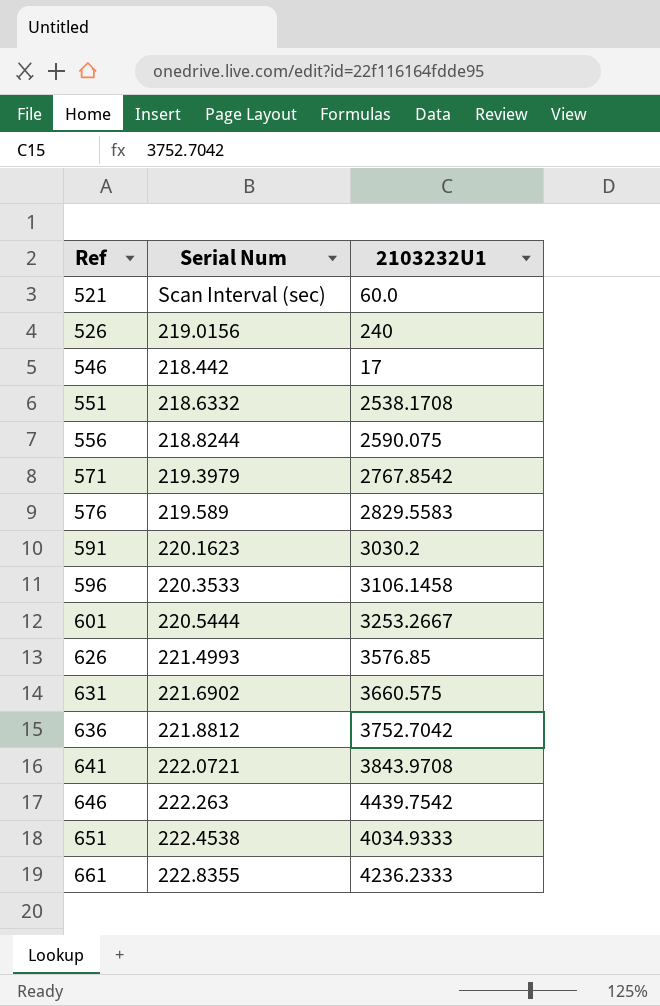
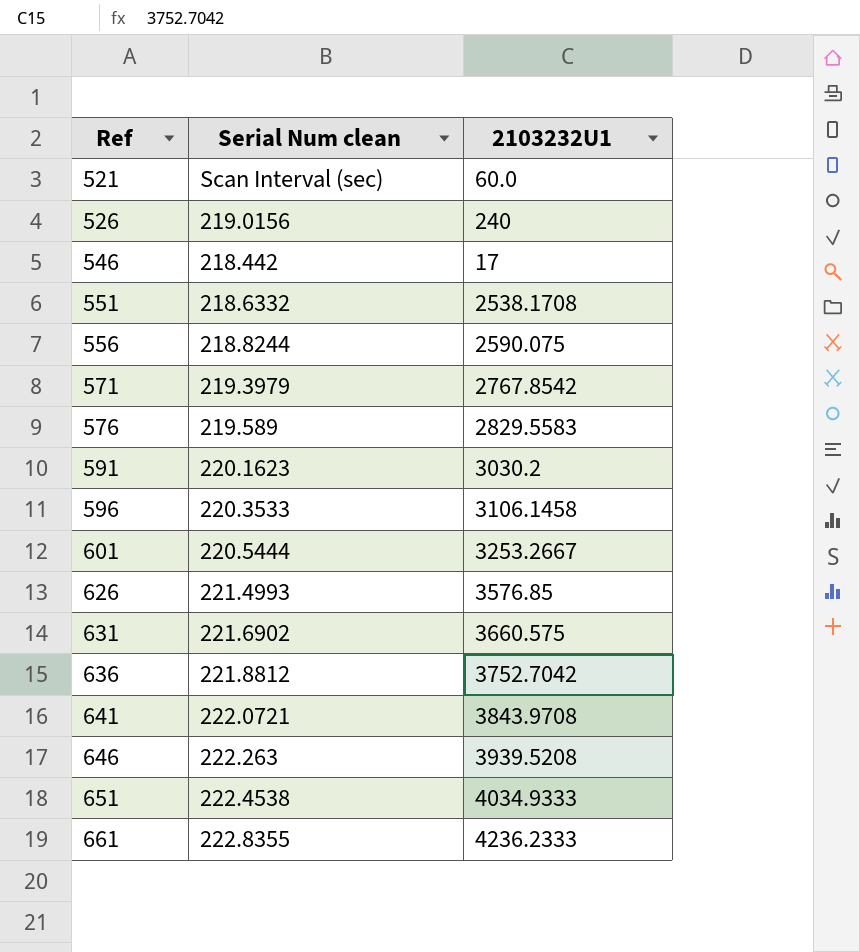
column name: Serial Num -> Serial Num clean
646 | 2103232U1: 4439.7542 -> 3939.5208

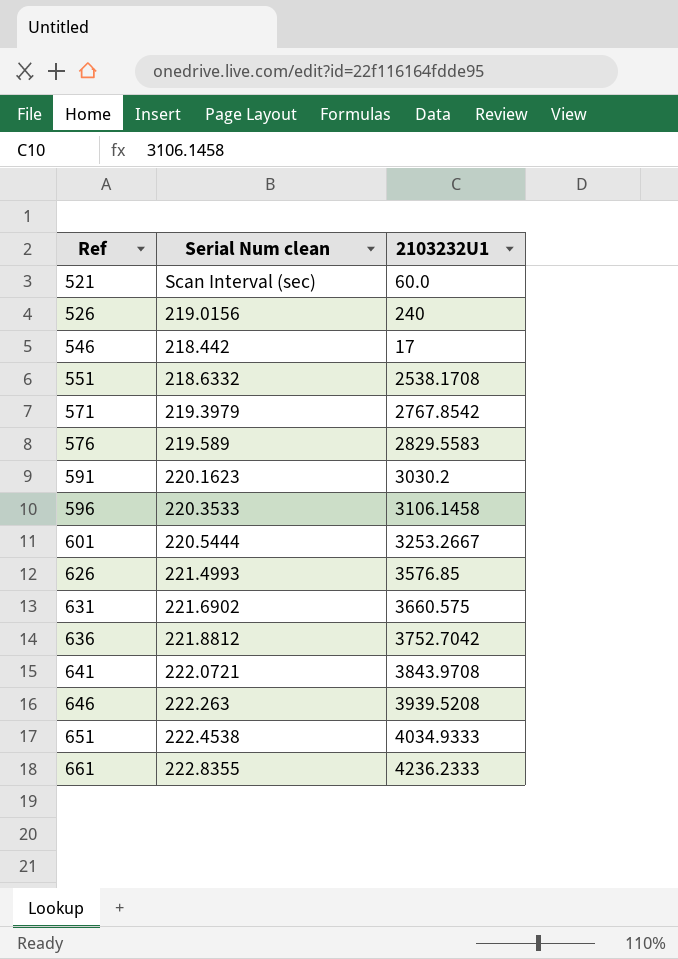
row 556: 218.8244 | 2590.075 -> none

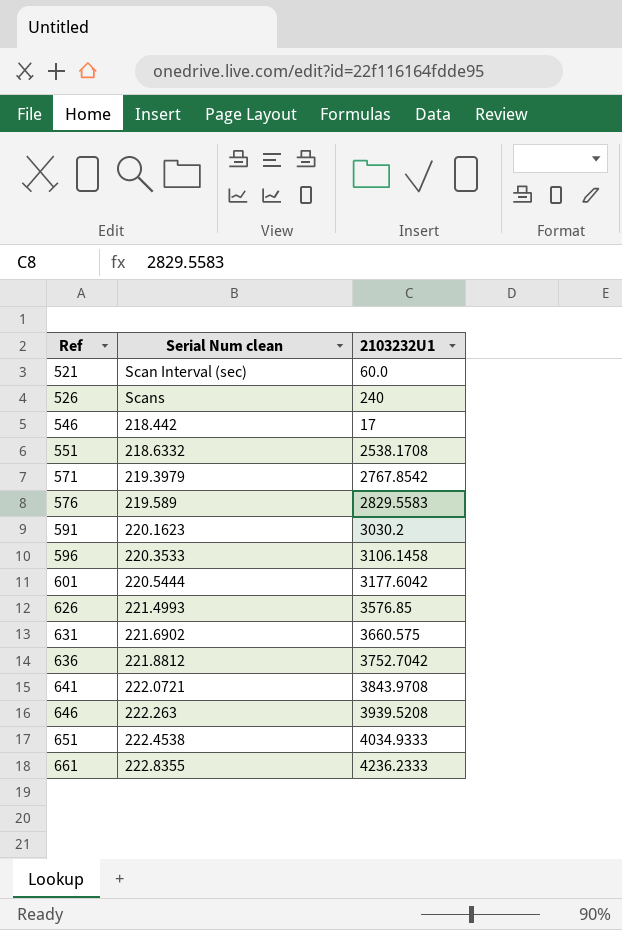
526 | Serial Num clean: 219.0156 -> Scans
601 | 2103232U1: 3253.2667 -> 3177.6042

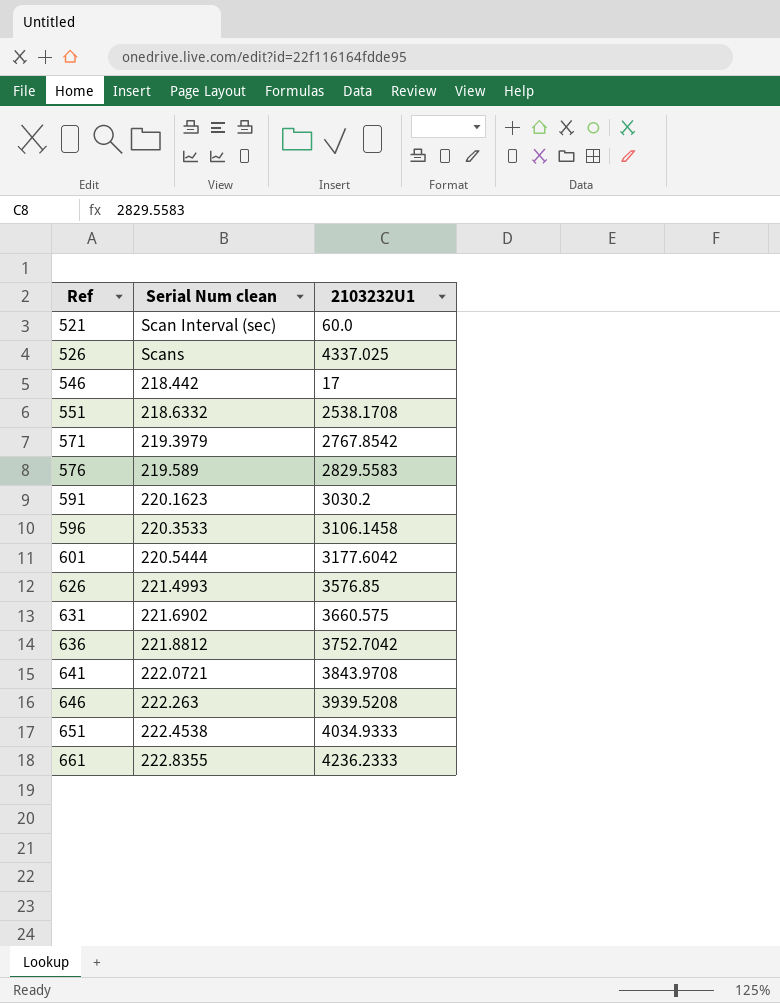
526 | 2103232U1: 240 -> 4337.025

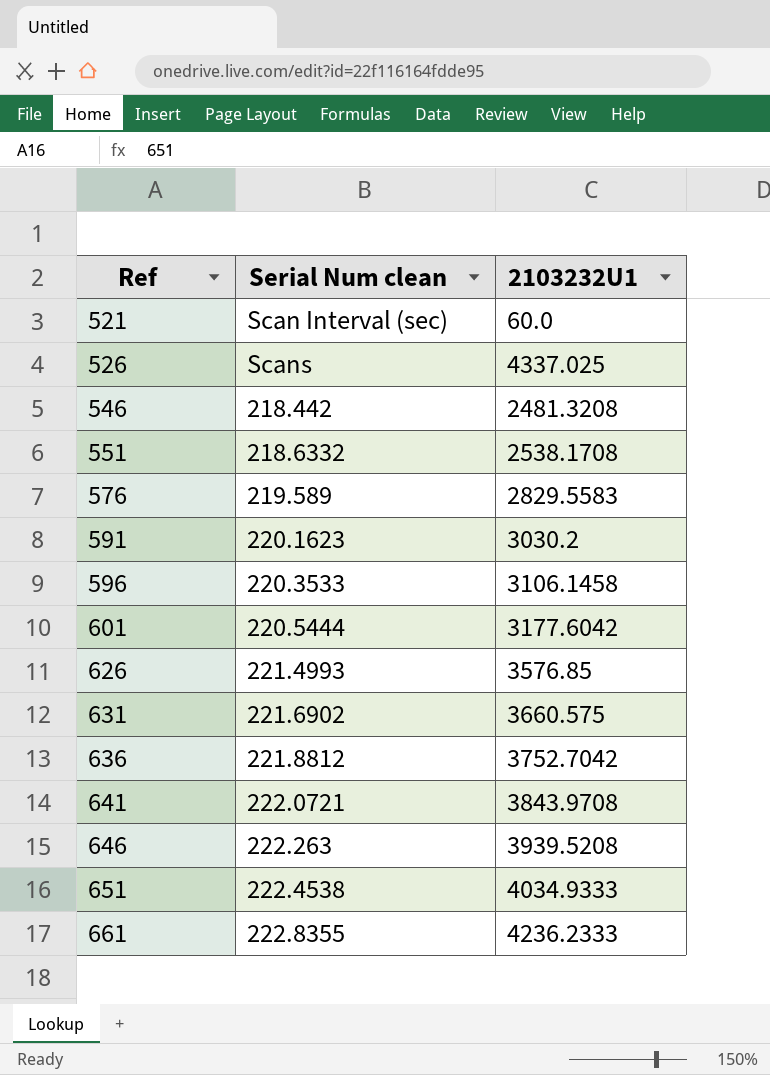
row 571: 219.3979 | 2767.8542 -> none
546 | 2103232U1: 17 -> 2481.3208

